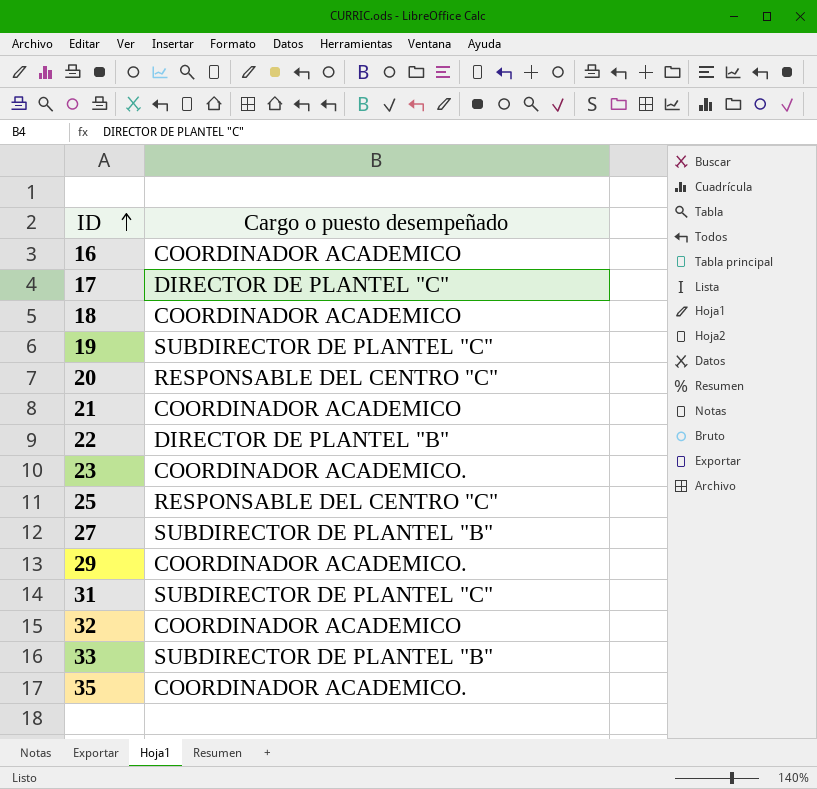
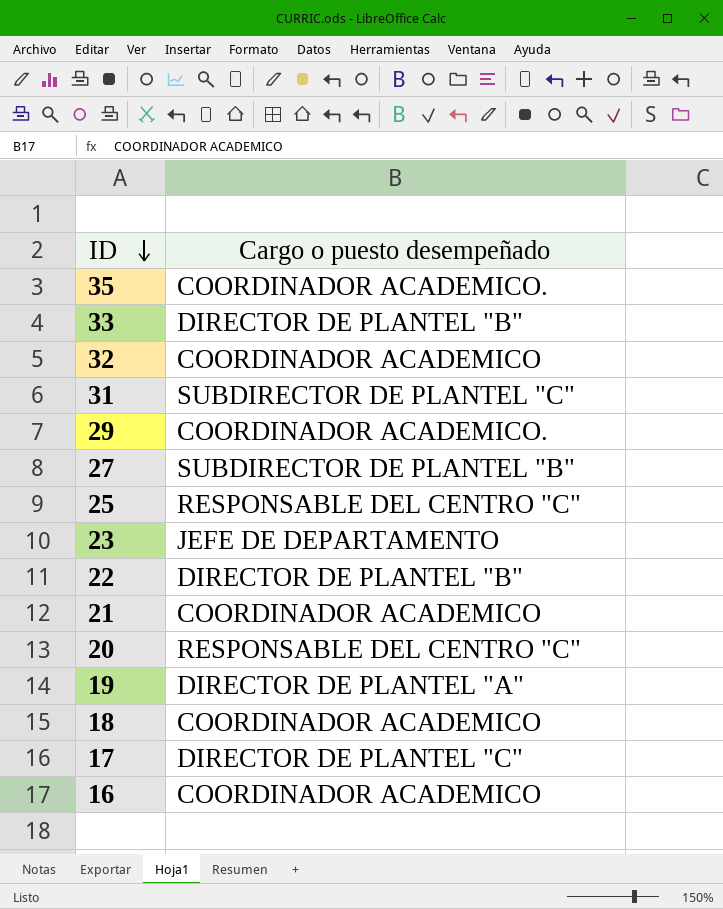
row order: ID ascending -> ID descending
33 | Cargo o puesto desempeñado: SUBDIRECTOR DE PLANTEL "B" -> DIRECTOR DE PLANTEL "B"
23 | Cargo o puesto desempeñado: COORDINADOR ACADEMICO. -> JEFE DE DEPARTAMENTO
19 | Cargo o puesto desempeñado: SUBDIRECTOR DE PLANTEL "C" -> DIRECTOR DE PLANTEL "A"

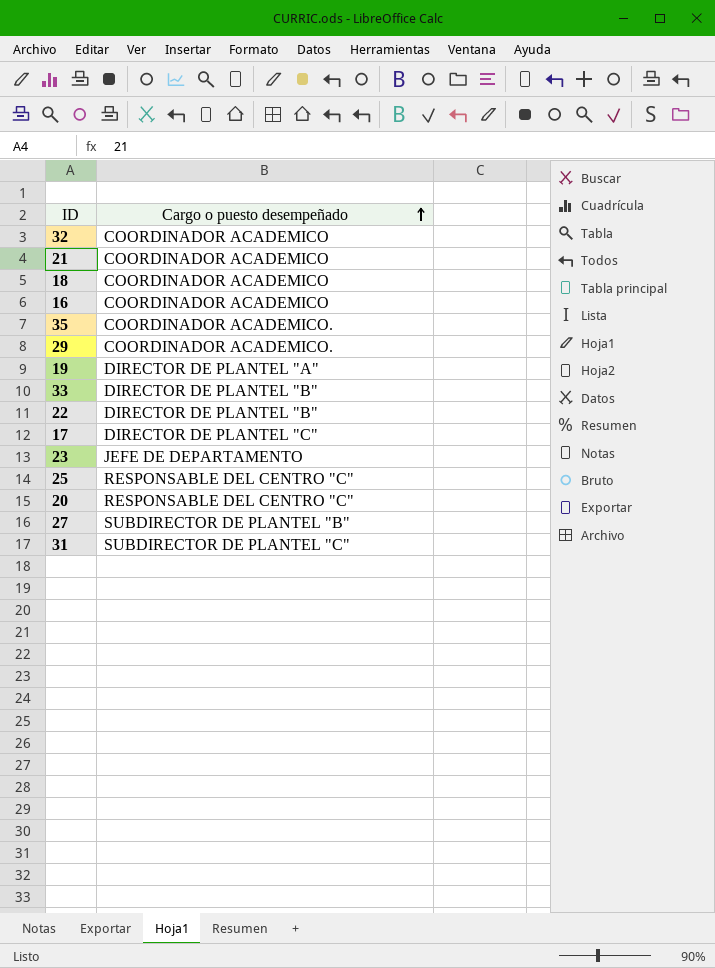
row order: ID descending -> Cargo o puesto desempeñado ascending

